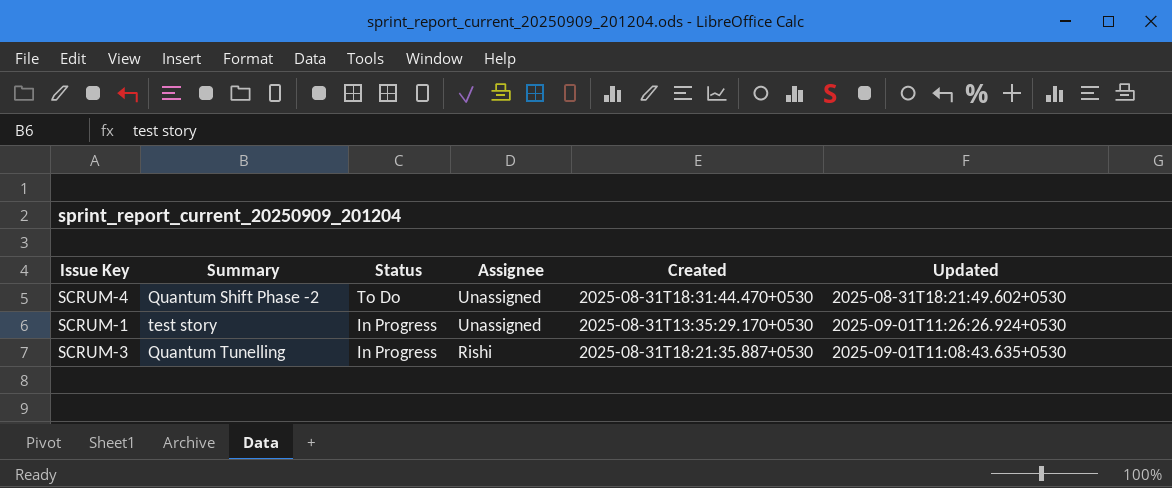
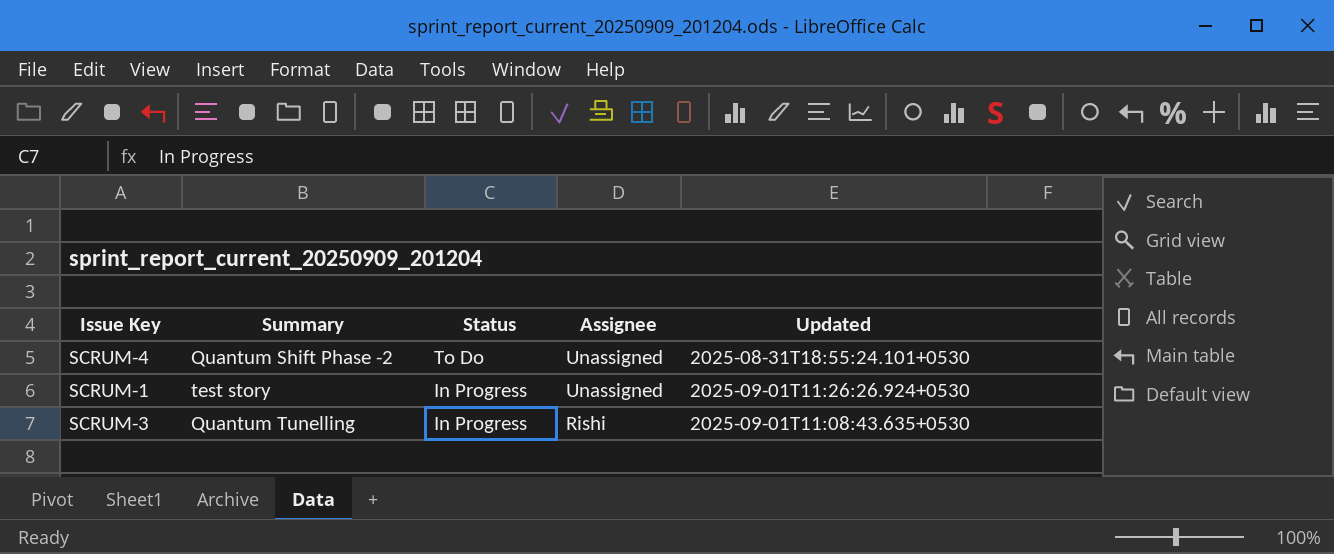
column Created | position: 5 -> none
SCRUM-4 | Updated: 2025-08-31T18:21:49.602+0530 -> 2025-08-31T18:55:24.101+0530

